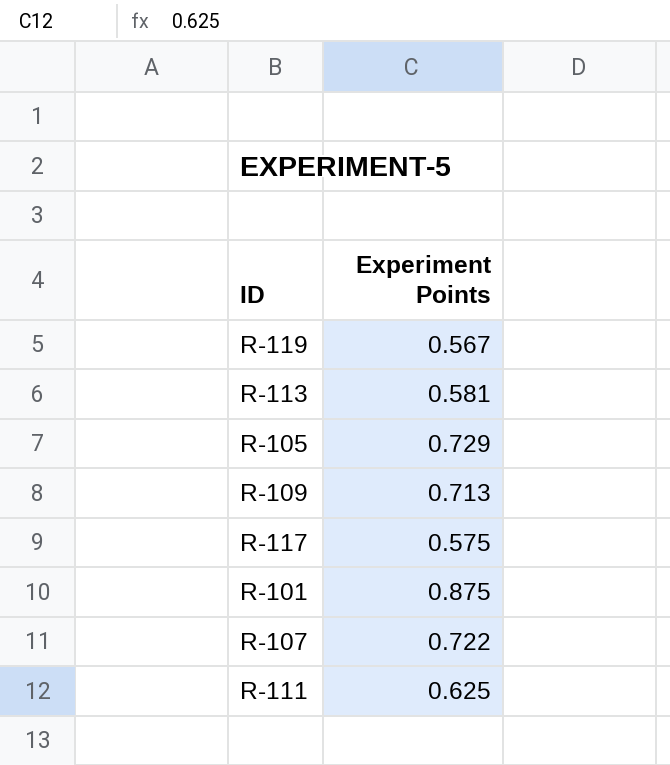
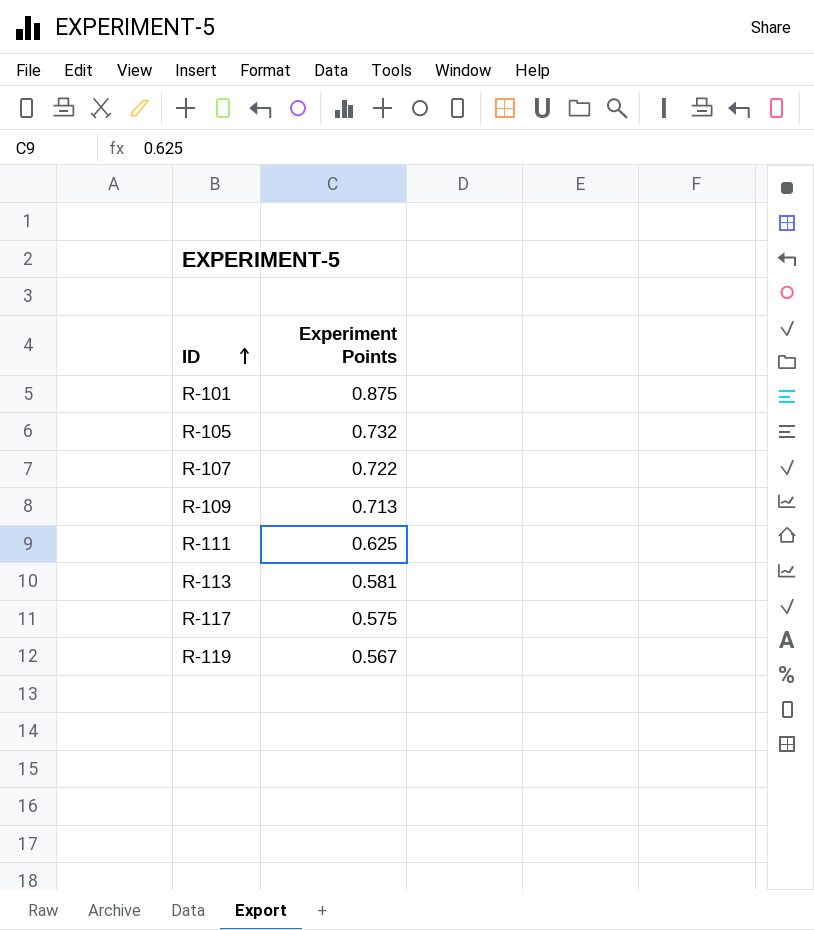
row order: none -> ID ascending
R-105 | Experiment Points: 0.729 -> 0.732

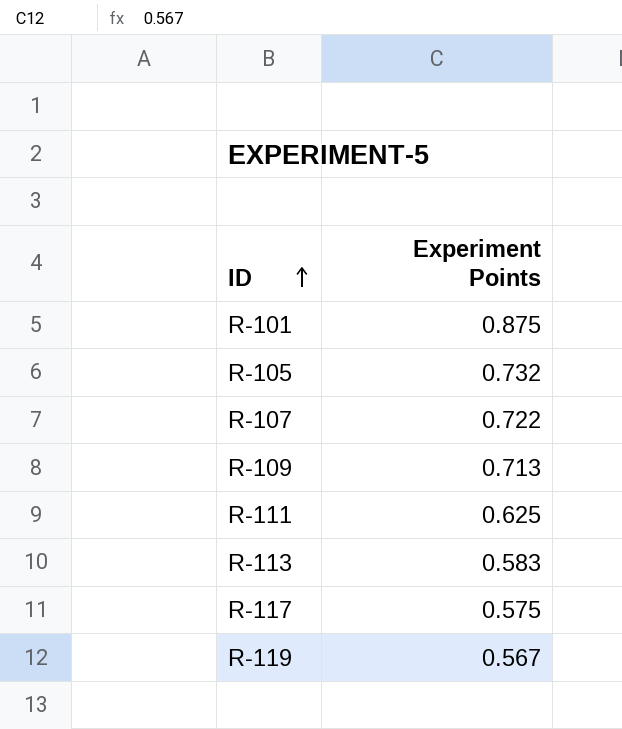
R-113 | Experiment Points: 0.581 -> 0.583

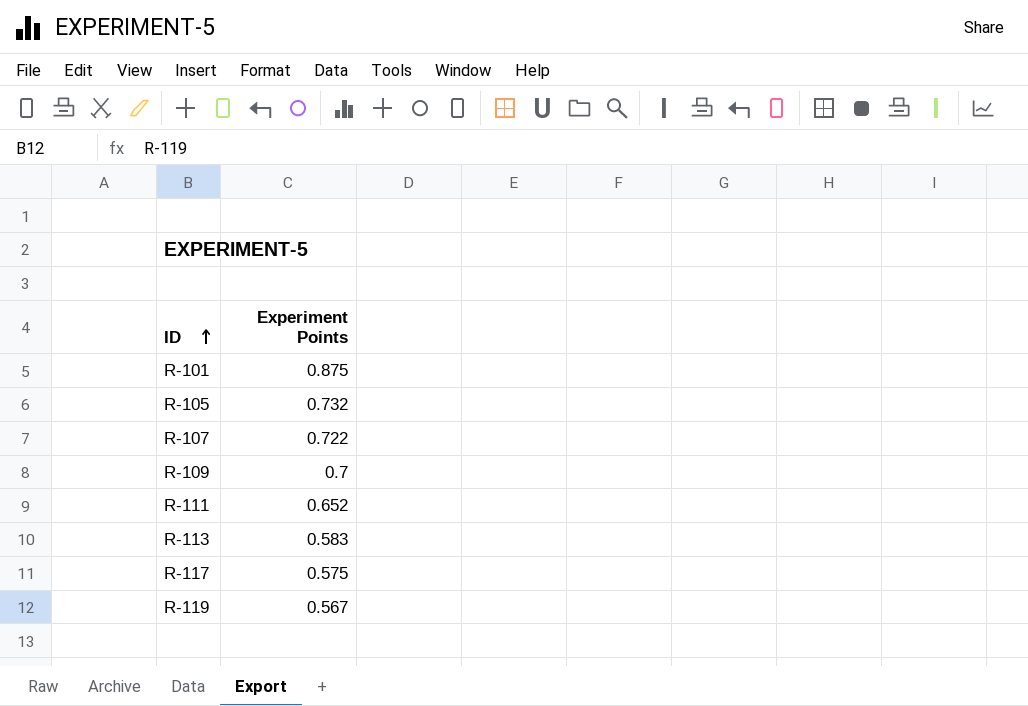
R-109 | Experiment Points: 0.713 -> 0.7
R-111 | Experiment Points: 0.625 -> 0.652

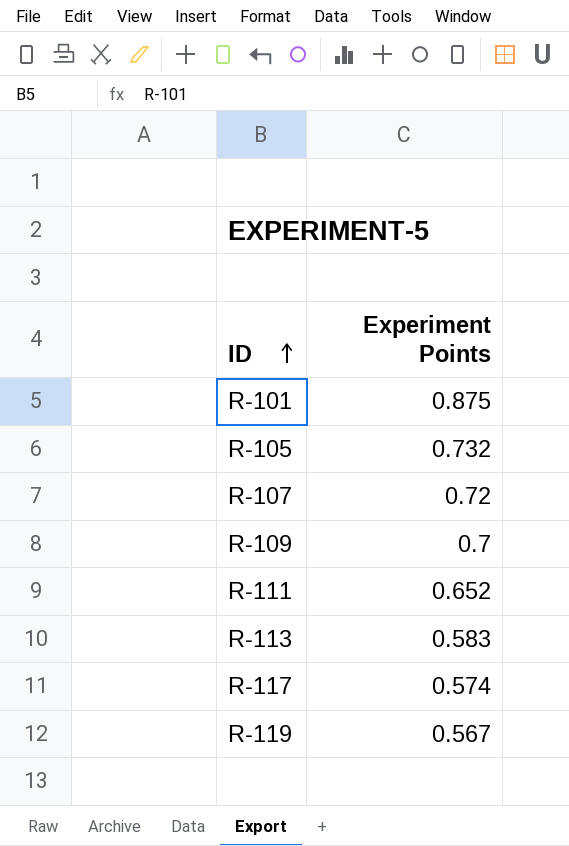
R-107 | Experiment Points: 0.722 -> 0.72
R-117 | Experiment Points: 0.575 -> 0.574

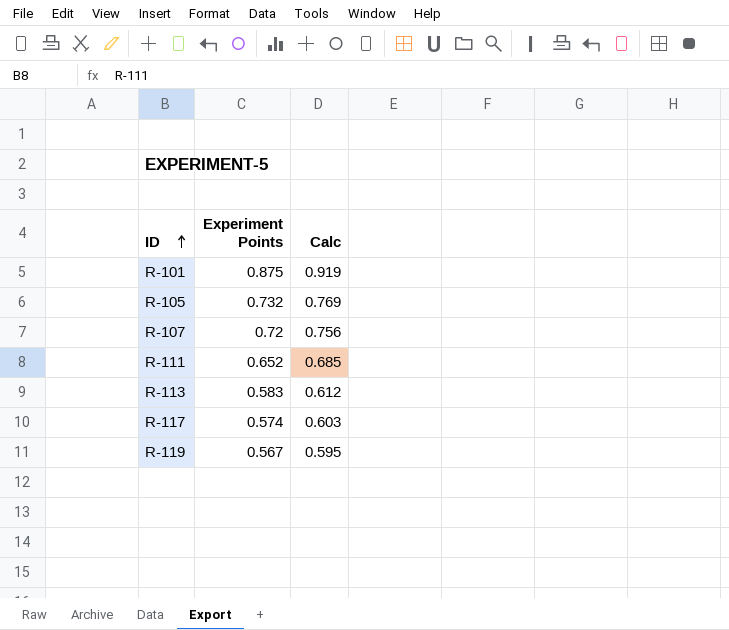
column Calc | formula: none -> [Experiment Points] * 1.05
row R-109: 0.7 -> none

